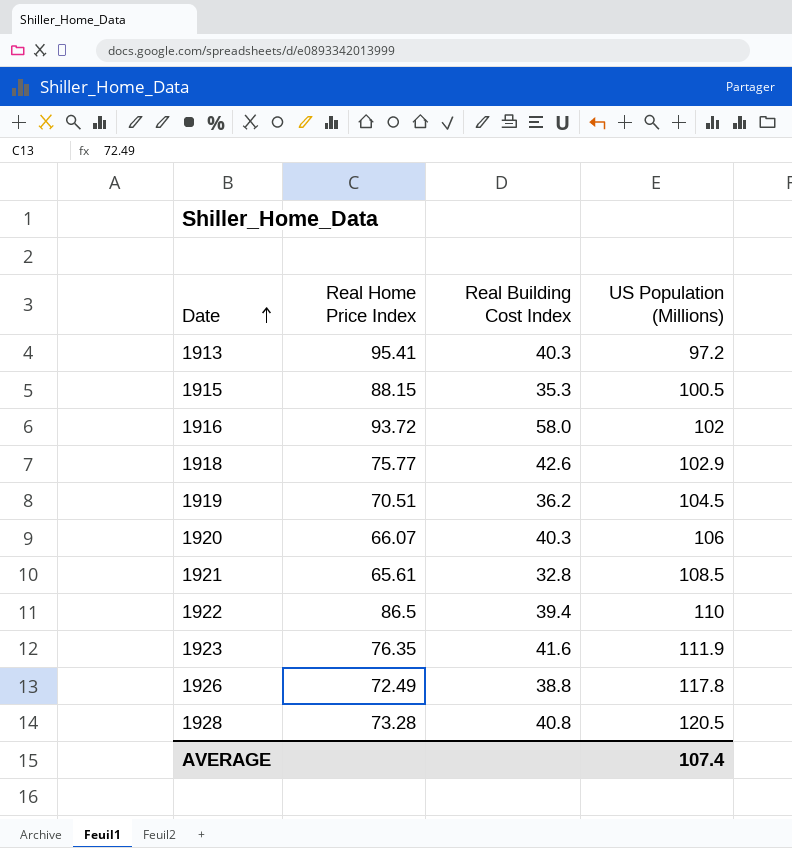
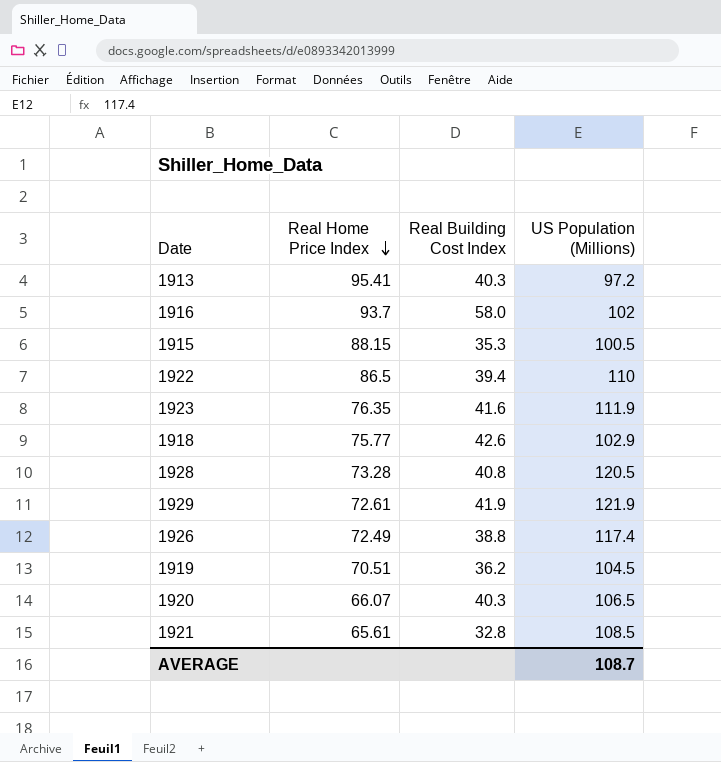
row order: Date ascending -> Real Home Price Index descending
1916 | Real Home Price Index: 93.72 -> 93.7
row 1929: none -> 72.61 | 41.9 | 121.9
1926 | US Population (Millions): 117.8 -> 117.4
1920 | US Population (Millions): 106 -> 106.5
AVERAGE | US Population (Millions): 107.4 -> 108.7

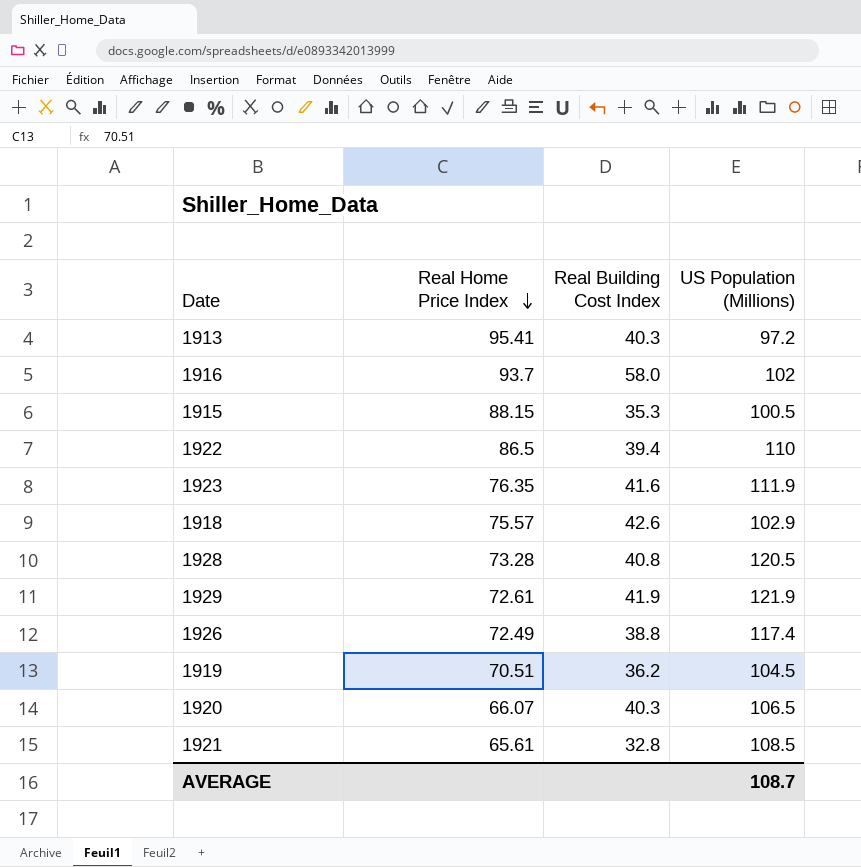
1918 | Real Home Price Index: 75.77 -> 75.57

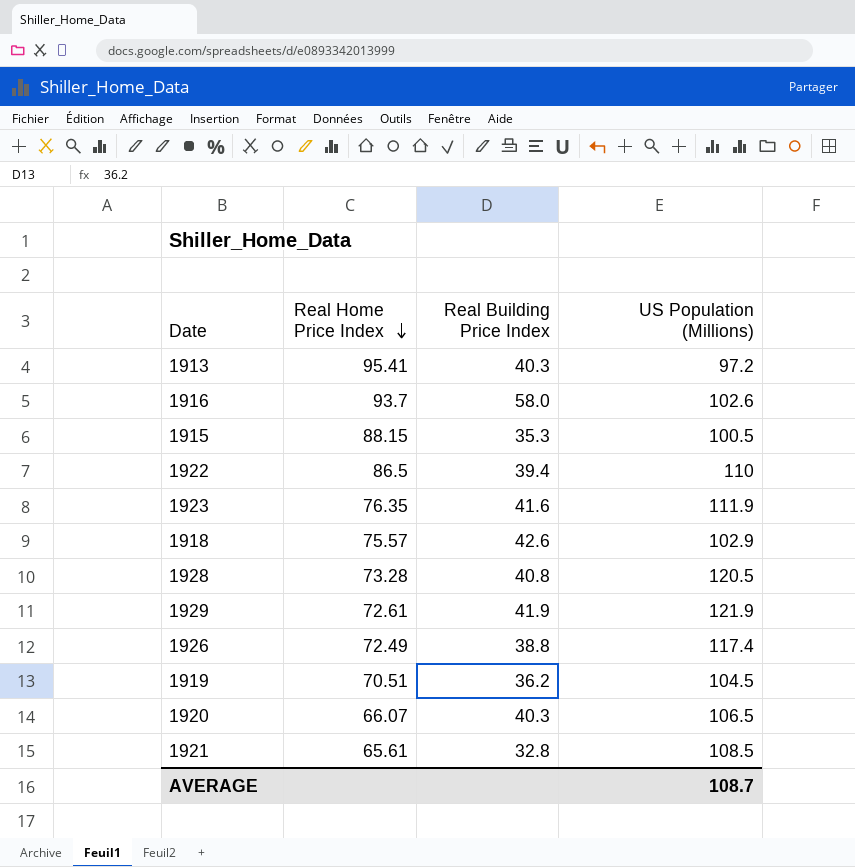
column name: Real Building Cost Index -> Real Building Price Index
1916 | US Population (Millions): 102 -> 102.6

